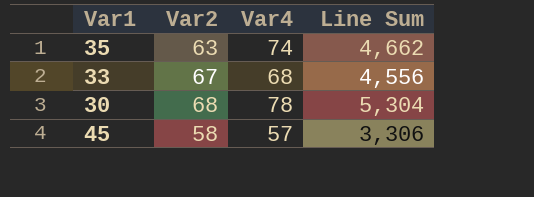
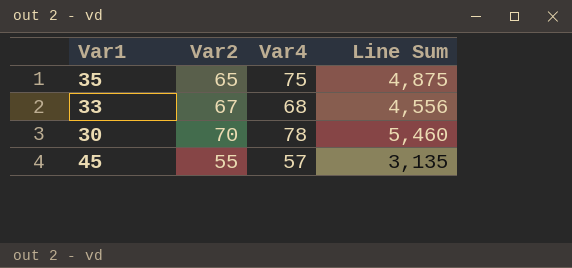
35 | Var2: 63 -> 65
35 | Var4: 74 -> 75
35 | Line Sum: 4,662 -> 4,875
30 | Var2: 68 -> 70
30 | Line Sum: 5,304 -> 5,460
45 | Var2: 58 -> 55
45 | Line Sum: 3,306 -> 3,135

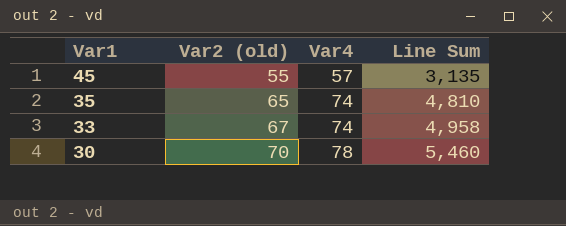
row order: none -> Var1 descending
column name: Var2 -> Var2 (old)
35 | Var4: 75 -> 74
35 | Line Sum: 4,875 -> 4,810
33 | Var4: 68 -> 74
33 | Line Sum: 4,556 -> 4,958

